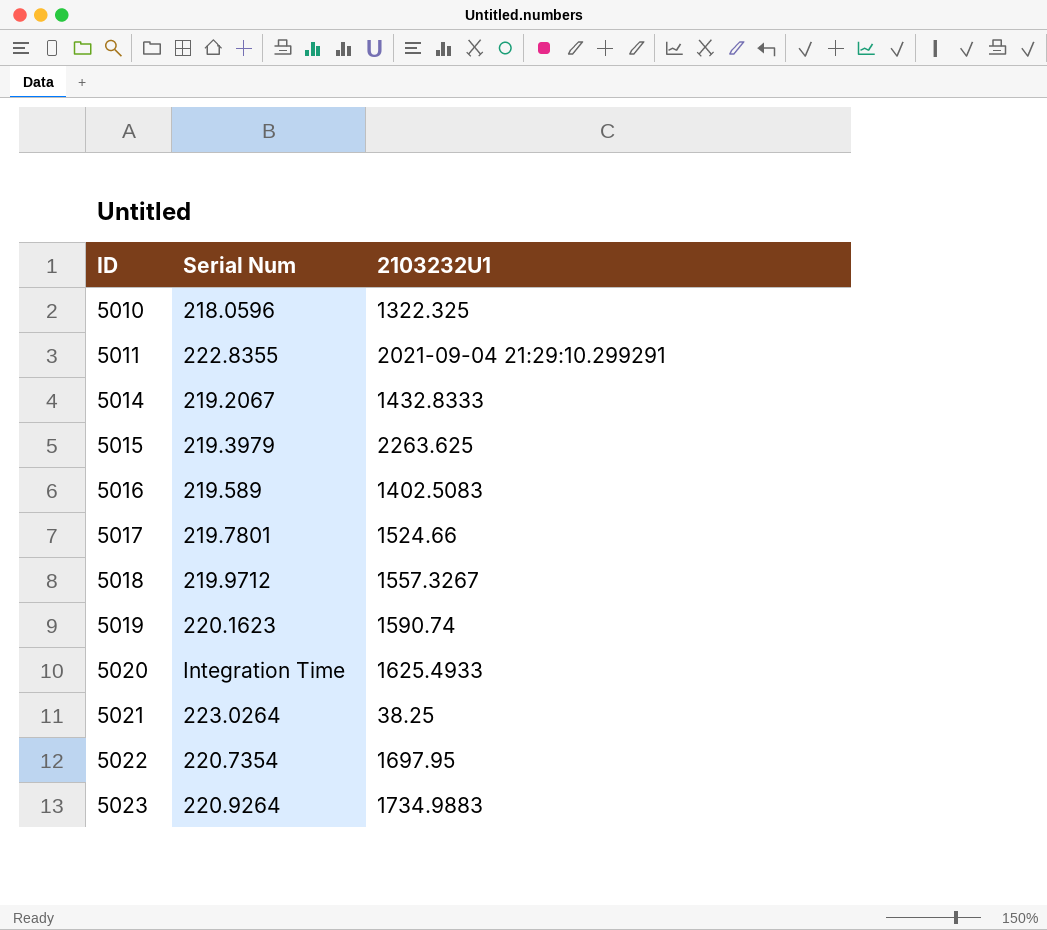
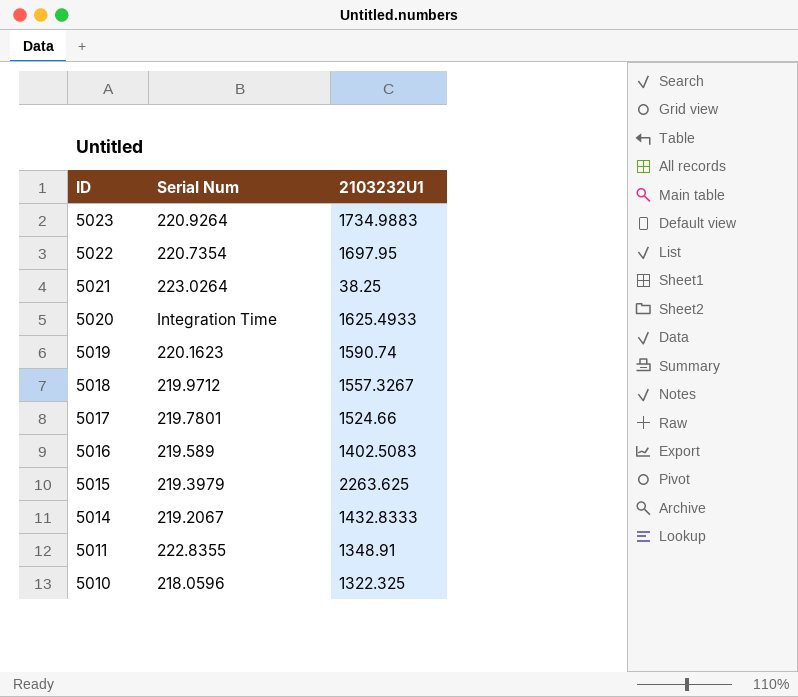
row order: ID ascending -> ID descending
5011 | 2103232U1: 2021-09-04 21:29:10.299291 -> 1348.91

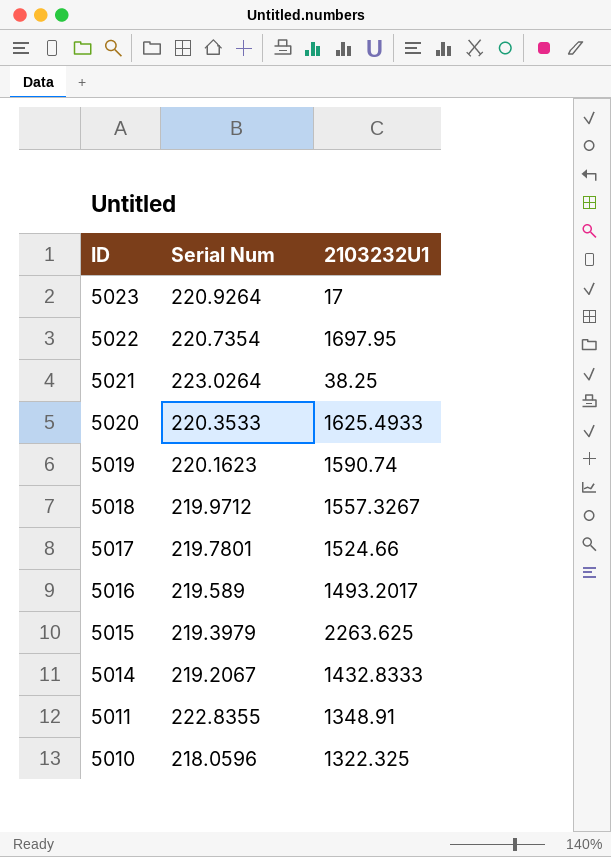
5023 | 2103232U1: 1734.9883 -> 17
5020 | Serial Num: Integration Time -> 220.3533
5016 | 2103232U1: 1402.5083 -> 1493.2017

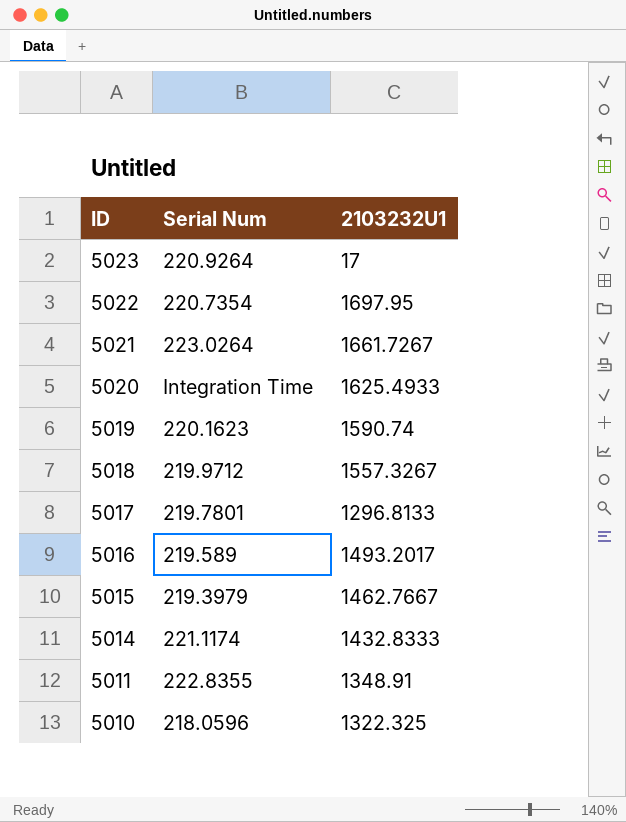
5021 | 2103232U1: 38.25 -> 1661.7267
5020 | Serial Num: 220.3533 -> Integration Time
5017 | 2103232U1: 1524.66 -> 1296.8133
5015 | 2103232U1: 2263.625 -> 1462.7667
5014 | Serial Num: 219.2067 -> 221.1174

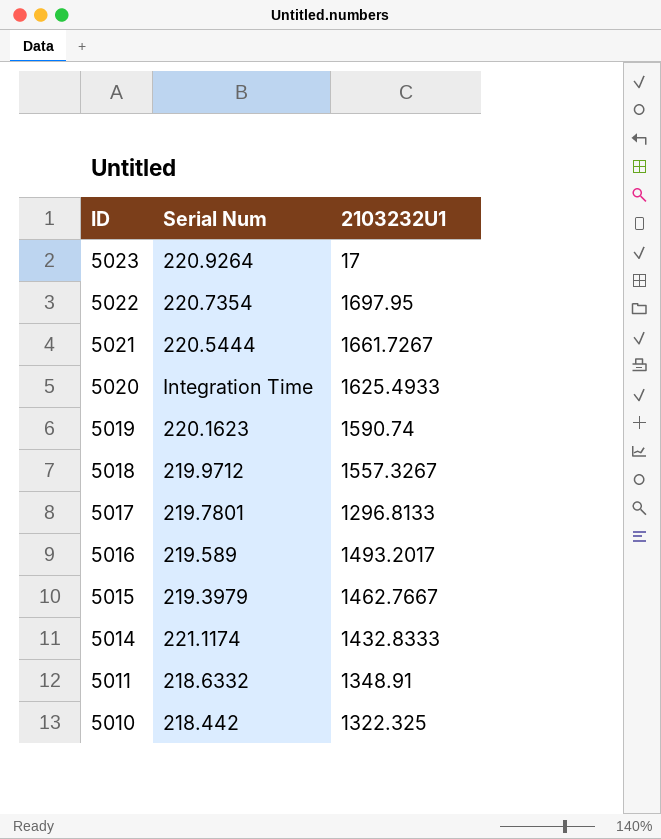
5021 | Serial Num: 223.0264 -> 220.5444
5011 | Serial Num: 222.8355 -> 218.6332
5010 | Serial Num: 218.0596 -> 218.442

